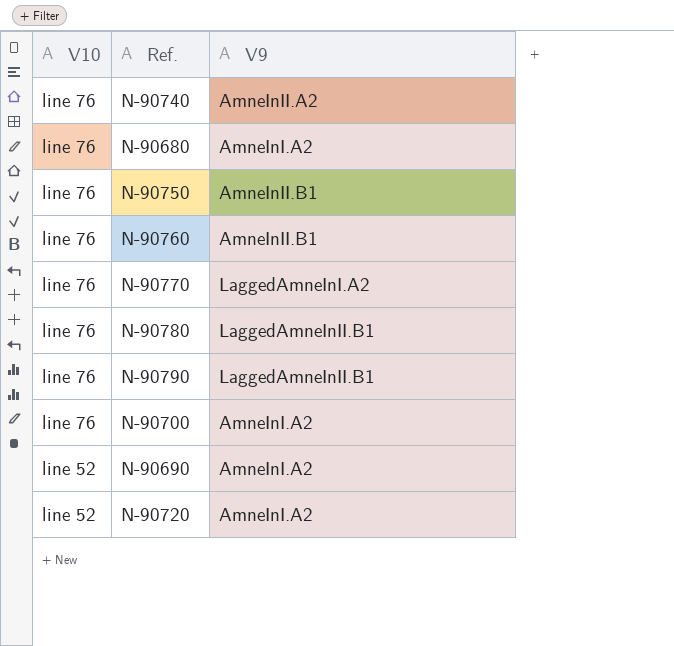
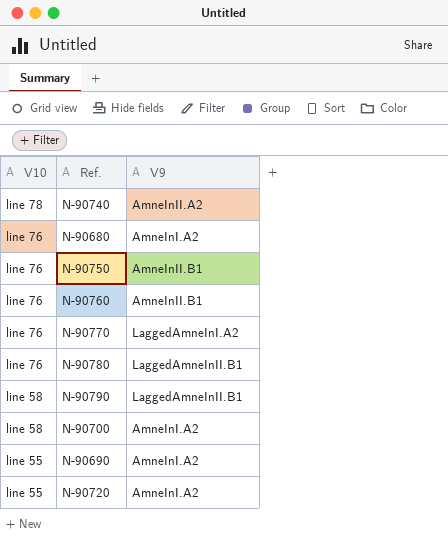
N-90740 | V10: line 76 -> line 78
N-90790 | V10: line 76 -> line 58
N-90700 | V10: line 76 -> line 58
N-90690 | V10: line 52 -> line 55
N-90720 | V10: line 52 -> line 55

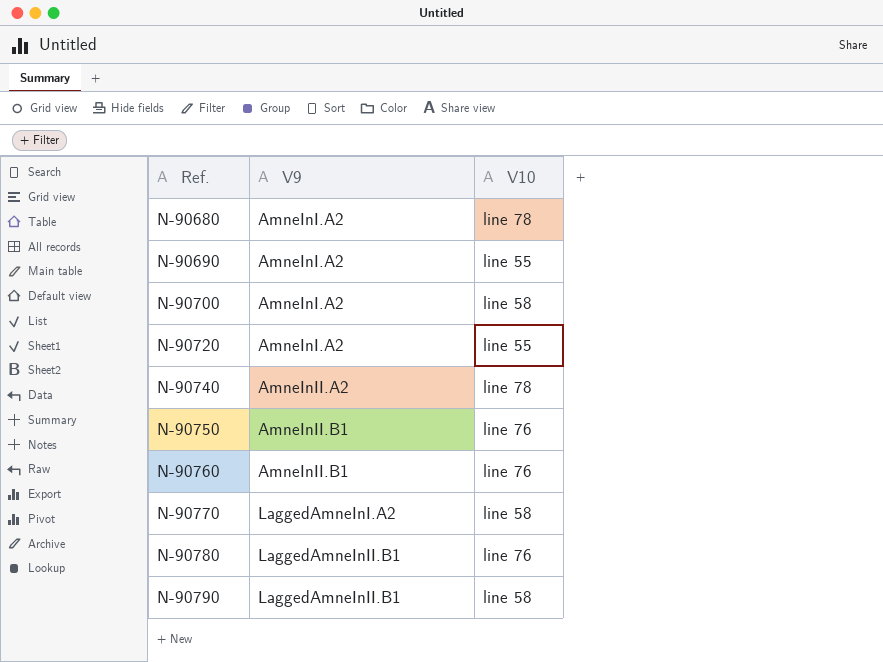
row order: V10 descending -> Ref. ascending
column V10 | position: 1 -> 3
N-90680 | V10: line 76 -> line 78
N-90770 | V10: line 76 -> line 58

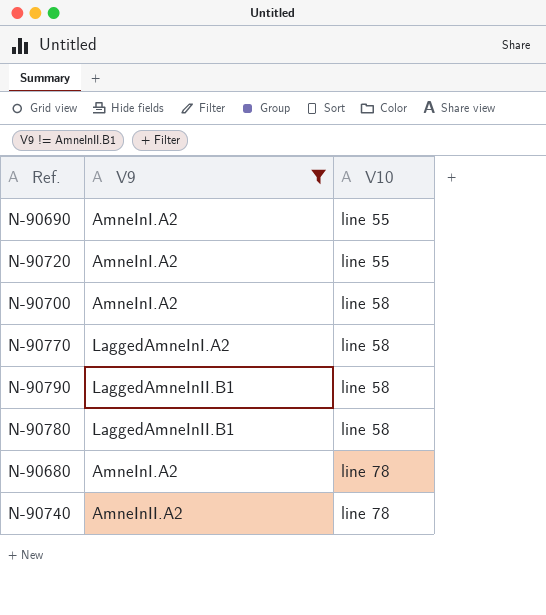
filter: none -> V9 != AmneInII.B1
row order: Ref. ascending -> V10 ascending
N-90780 | V10: line 76 -> line 58

